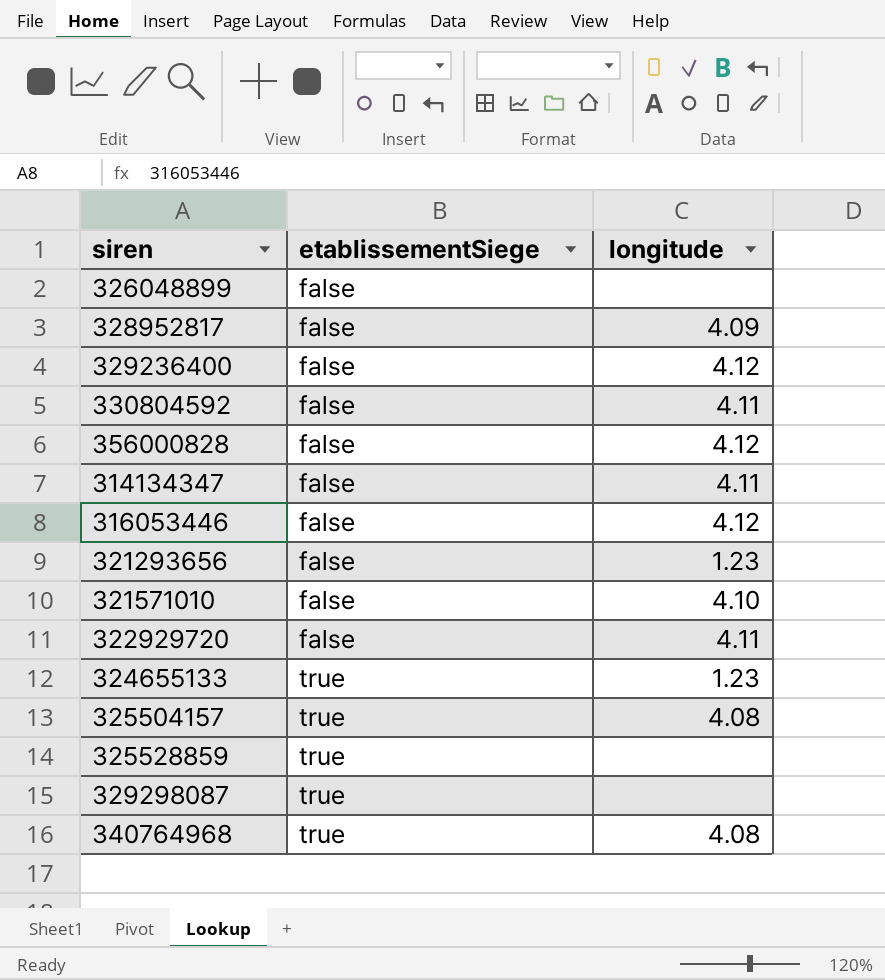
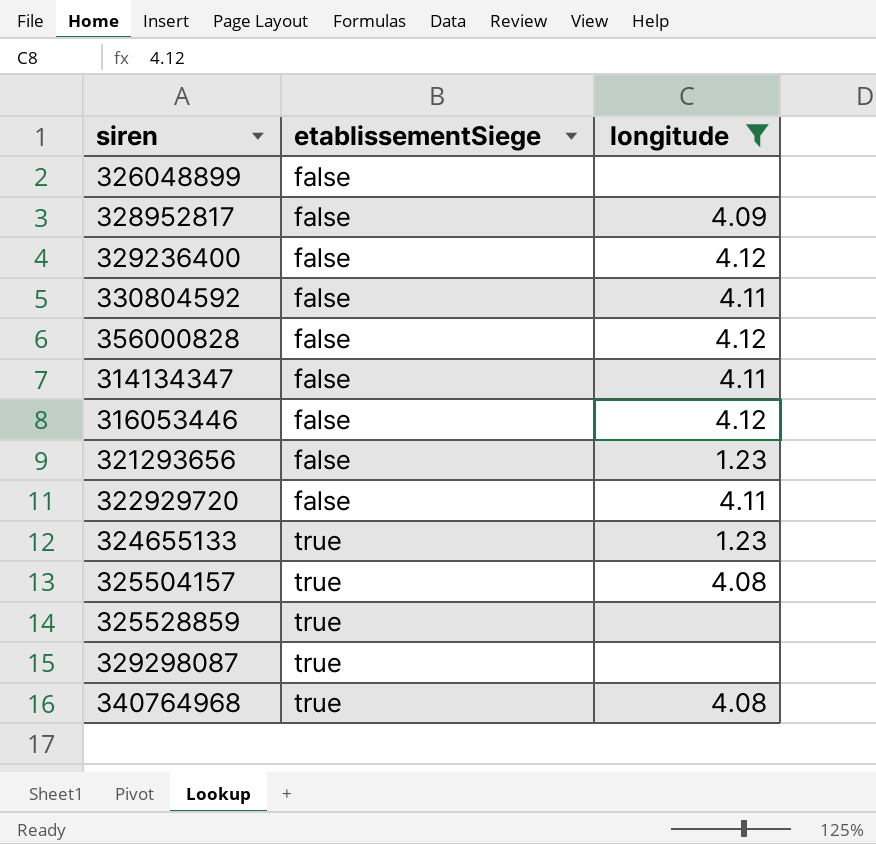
filter: none -> longitude != 4.10

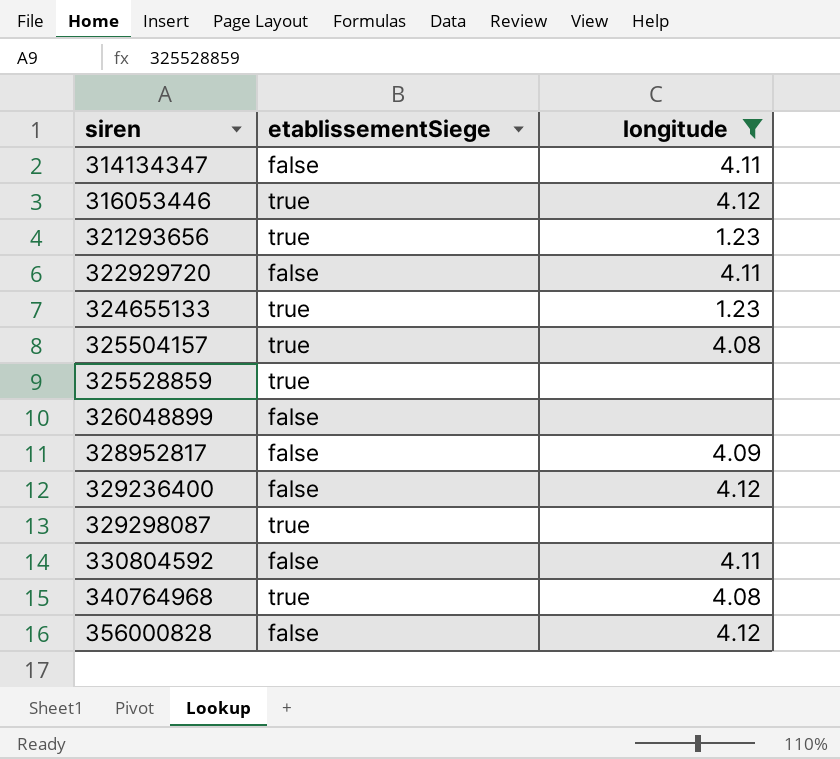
row order: etablissementSiege ascending -> siren ascending
316053446 | etablissementSiege: false -> true
321293656 | etablissementSiege: false -> true

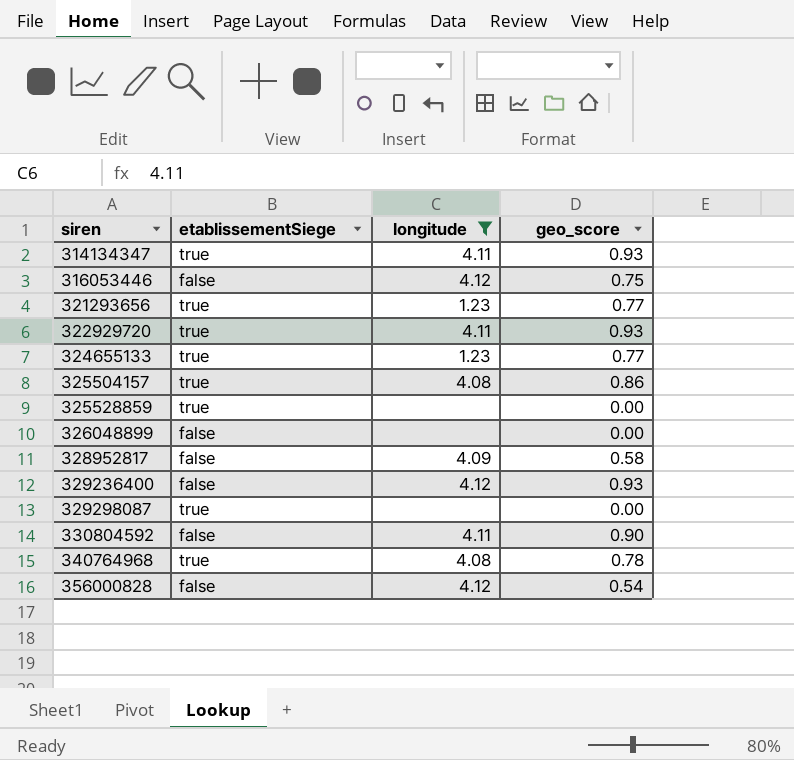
column geo_score | position: none -> 4
314134347 | etablissementSiege: false -> true
316053446 | etablissementSiege: true -> false
322929720 | etablissementSiege: false -> true

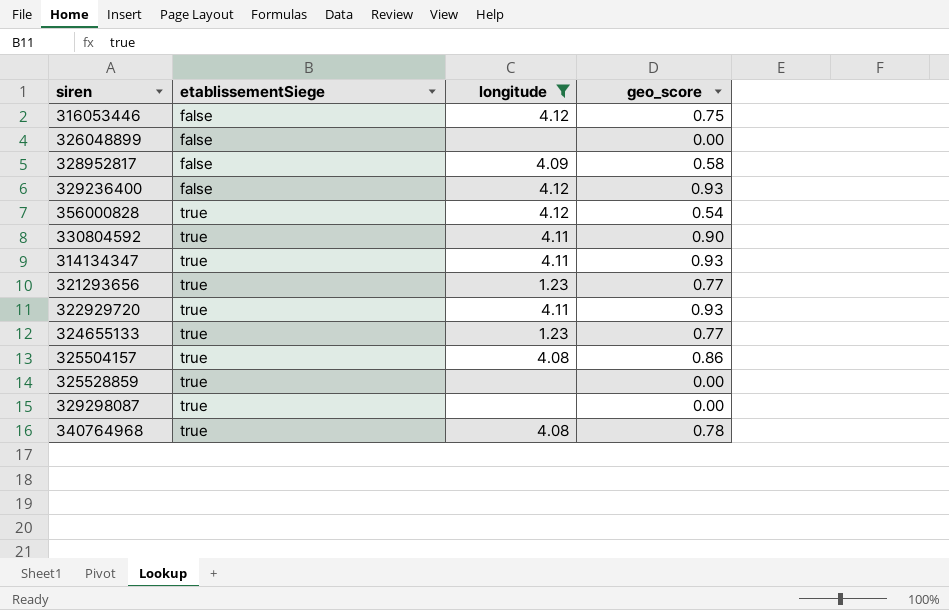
row order: siren ascending -> etablissementSiege ascending
356000828 | etablissementSiege: false -> true
330804592 | etablissementSiege: false -> true

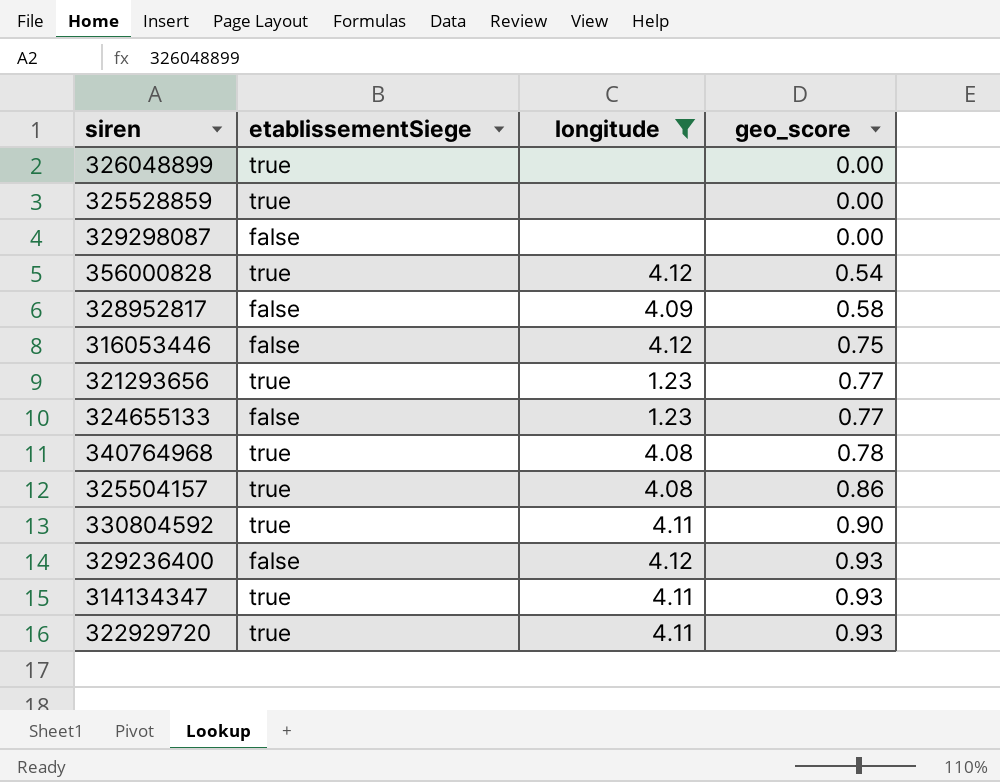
row order: etablissementSiege ascending -> geo_score ascending
326048899 | etablissementSiege: false -> true
329298087 | etablissementSiege: true -> false
324655133 | etablissementSiege: true -> false

